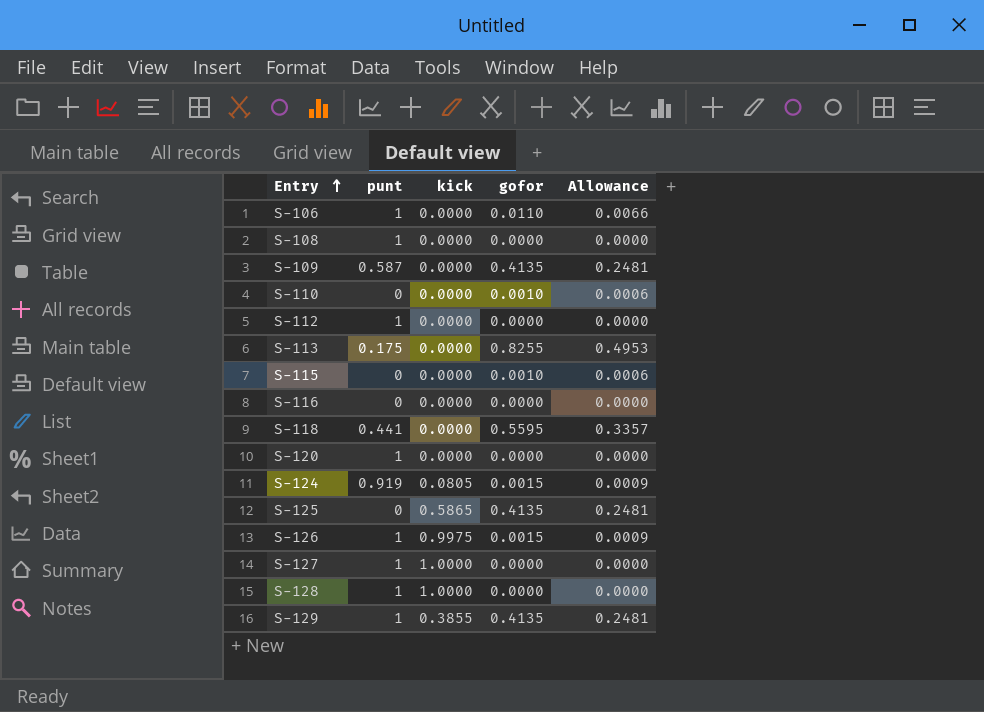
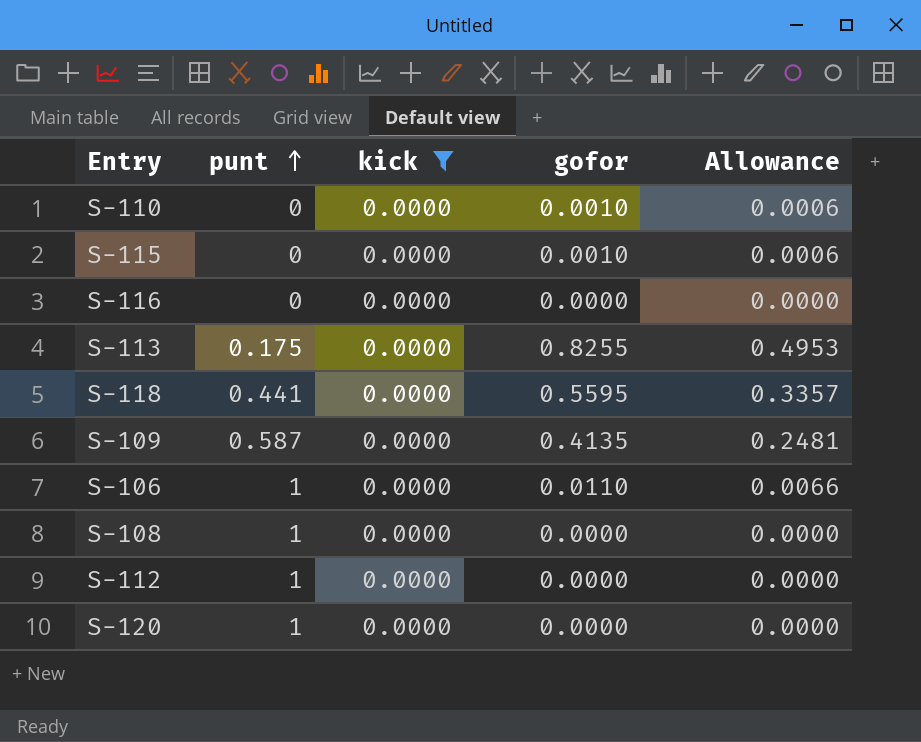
filter: none -> kick = 0.0000
row order: Entry ascending -> punt ascending

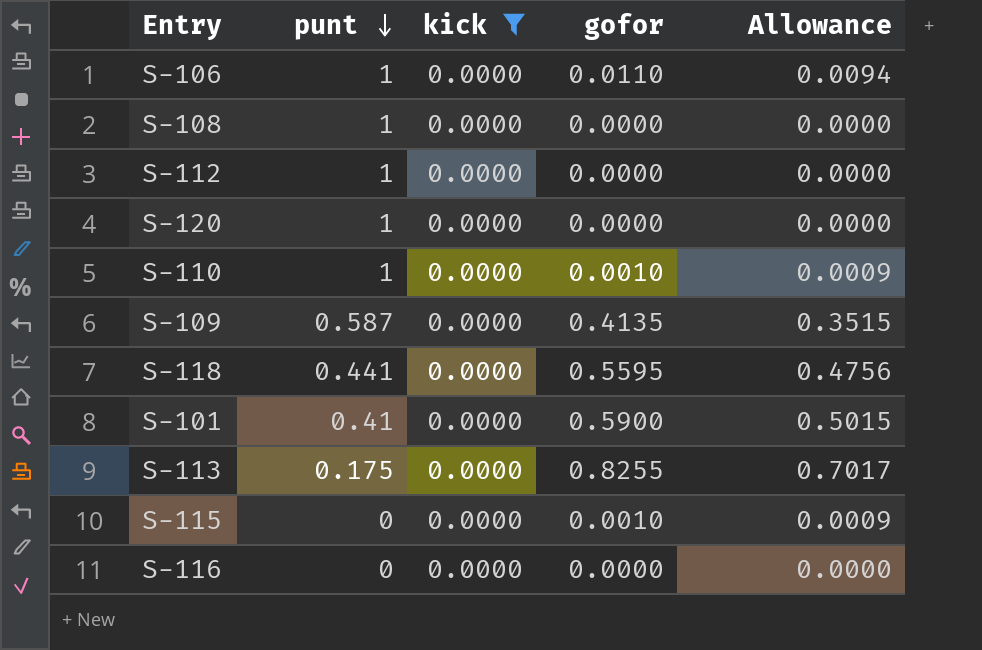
row order: punt ascending -> punt descending
column Allowance | formula: [gofor] * 0.6 -> [gofor] * 0.85
S-110 | punt: 0 -> 1
row S-101: none -> 0.41 | 0.0000 | 0.5900 | 0.5015

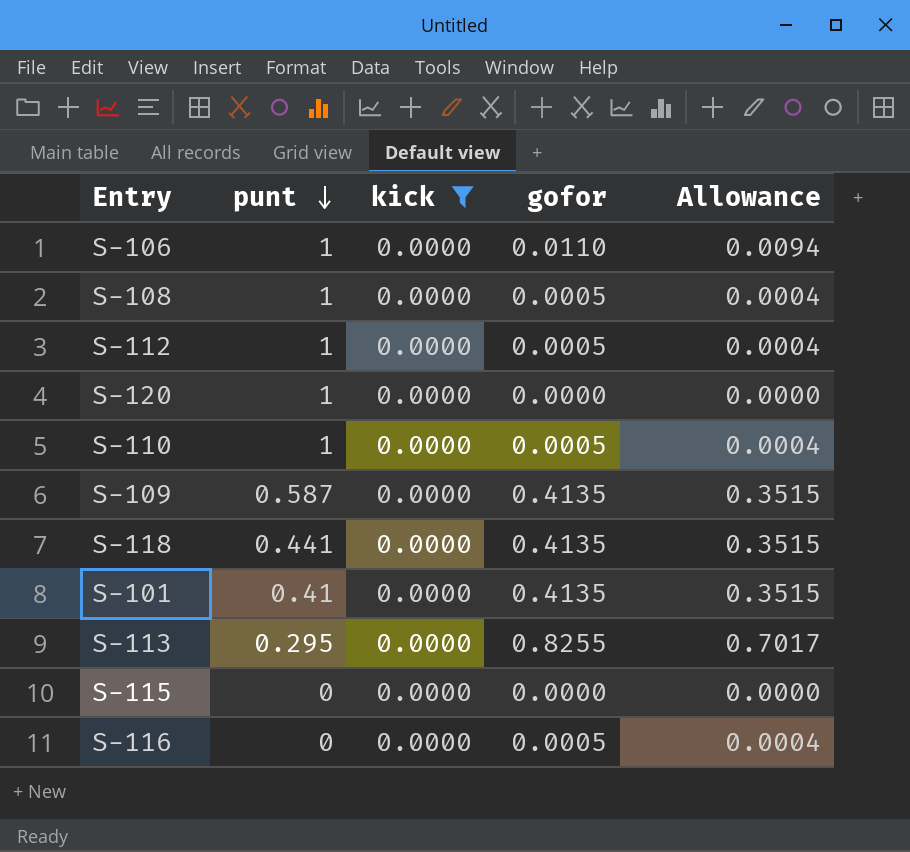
S-108 | gofor: 0.0000 -> 0.0005
S-108 | Allowance: 0.0000 -> 0.0004
S-112 | gofor: 0.0000 -> 0.0005
S-112 | Allowance: 0.0000 -> 0.0004
S-110 | gofor: 0.0010 -> 0.0005
S-110 | Allowance: 0.0009 -> 0.0004
S-118 | gofor: 0.5595 -> 0.4135
S-118 | Allowance: 0.4756 -> 0.3515
S-101 | gofor: 0.5900 -> 0.4135
S-101 | Allowance: 0.5015 -> 0.3515
S-113 | punt: 0.175 -> 0.295
S-115 | gofor: 0.0010 -> 0.0000
S-115 | Allowance: 0.0009 -> 0.0000
S-116 | gofor: 0.0000 -> 0.0005
S-116 | Allowance: 0.0000 -> 0.0004

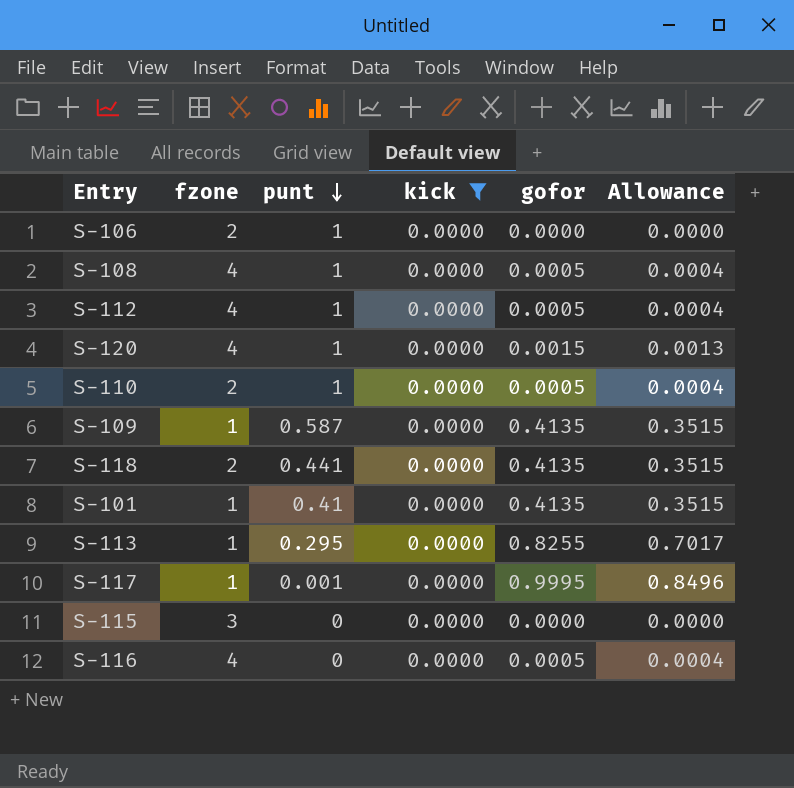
column fzone | position: none -> 2
S-106 | gofor: 0.0110 -> 0.0000
S-106 | Allowance: 0.0094 -> 0.0000
S-120 | gofor: 0.0000 -> 0.0015
S-120 | Allowance: 0.0000 -> 0.0013
row S-117: none -> 1 | 0.001 | 0.0000 | 0.9995 | 0.8496

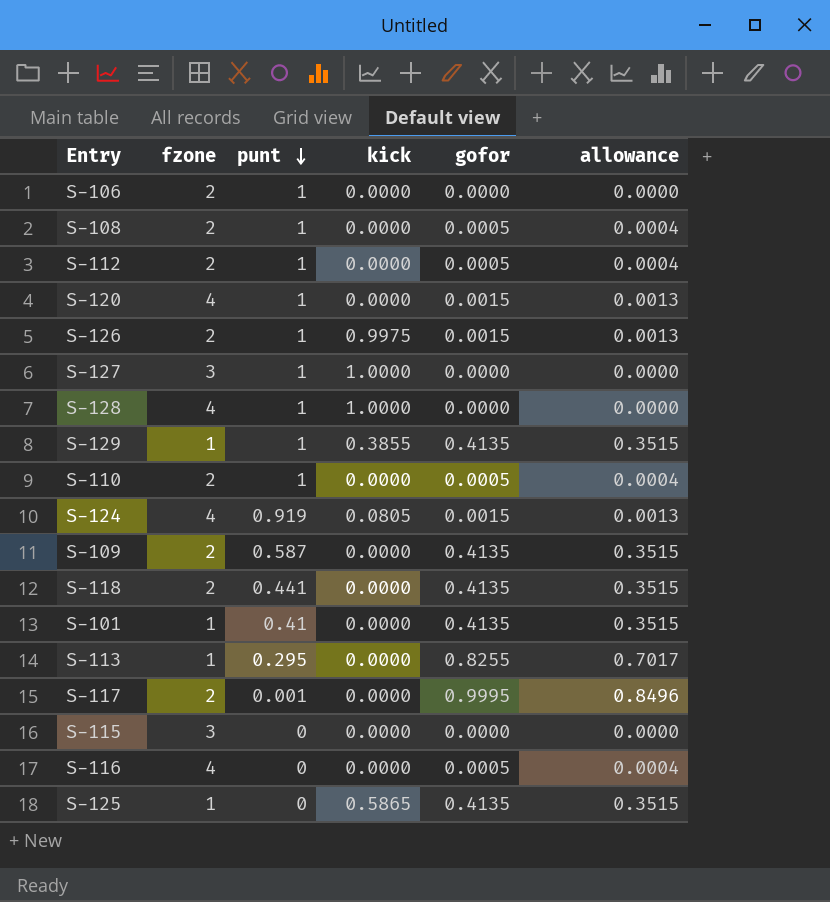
filter: kick = 0.0000 -> none
column name: Allowance -> allowance
S-108 | fzone: 4 -> 2
S-112 | fzone: 4 -> 2
S-109 | fzone: 1 -> 2
S-117 | fzone: 1 -> 2

